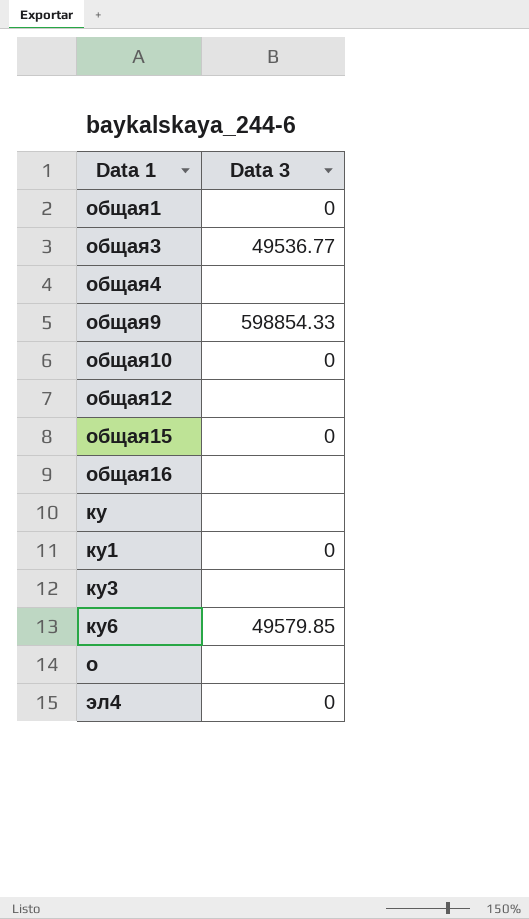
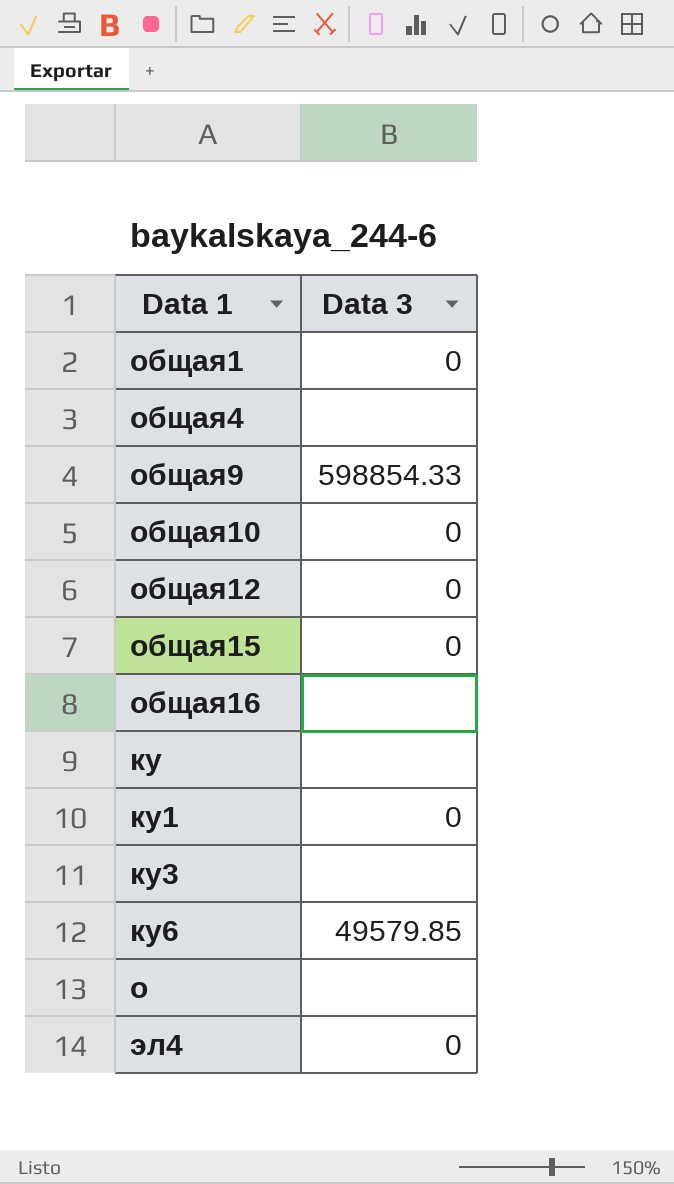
row общая3: 49536.77 -> none
общая12 | Data 3: none -> 0

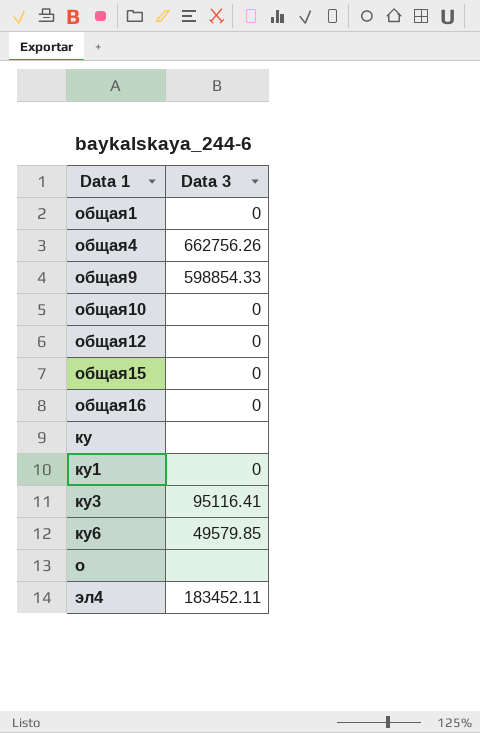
общая4 | Data 3: none -> 662756.26
общая16 | Data 3: none -> 0
ку3 | Data 3: none -> 95116.41
эл4 | Data 3: 0 -> 183452.11

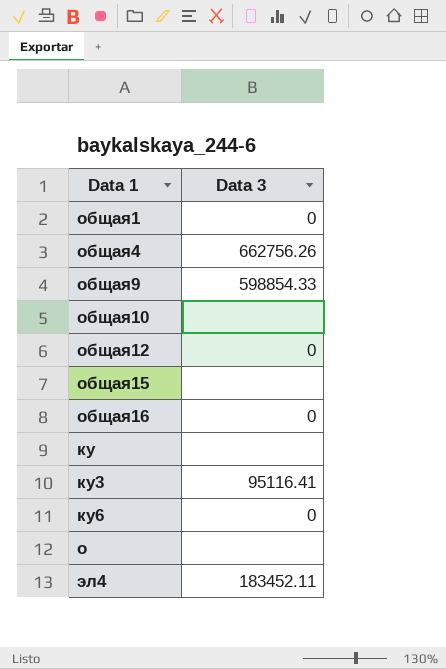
row ку1: 0 -> none
общая10 | Data 3: 0 -> none
общая15 | Data 3: 0 -> none
ку6 | Data 3: 49579.85 -> 0

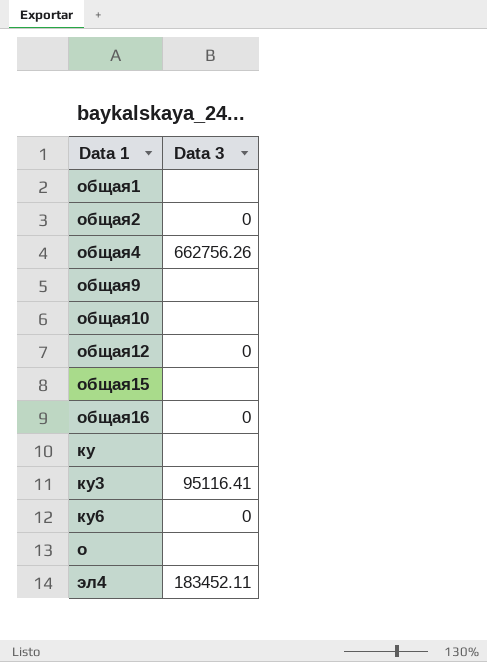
общая1 | Data 3: 0 -> none
row общая2: none -> 0
общая9 | Data 3: 598854.33 -> none

